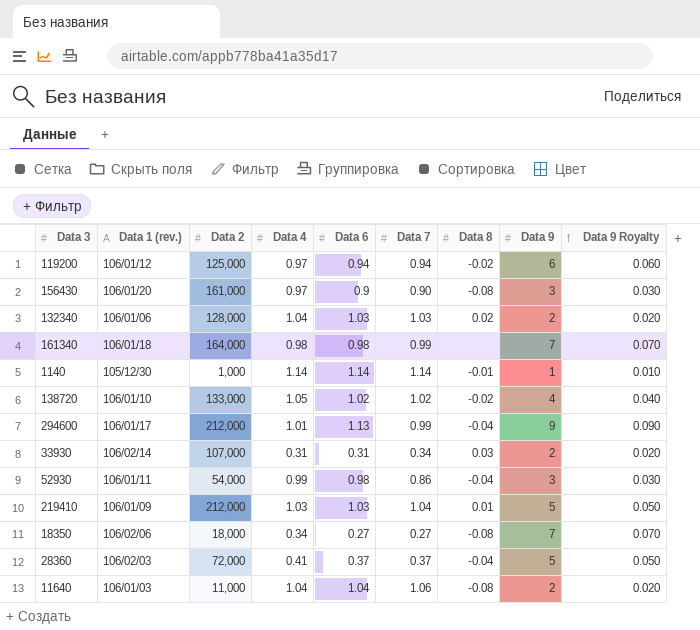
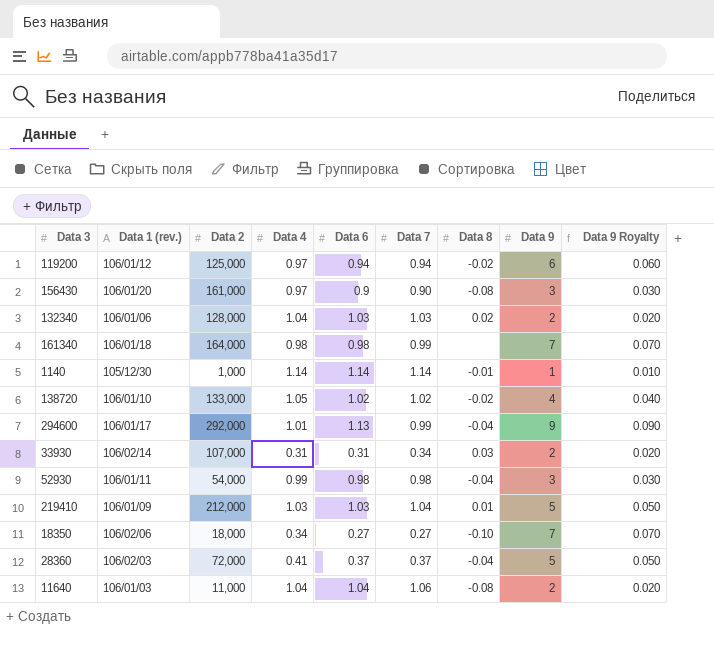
294600 | Data 2: 212,000 -> 292,000
52930 | Data 7: 0.86 -> 0.98
18350 | Data 8: -0.08 -> -0.10

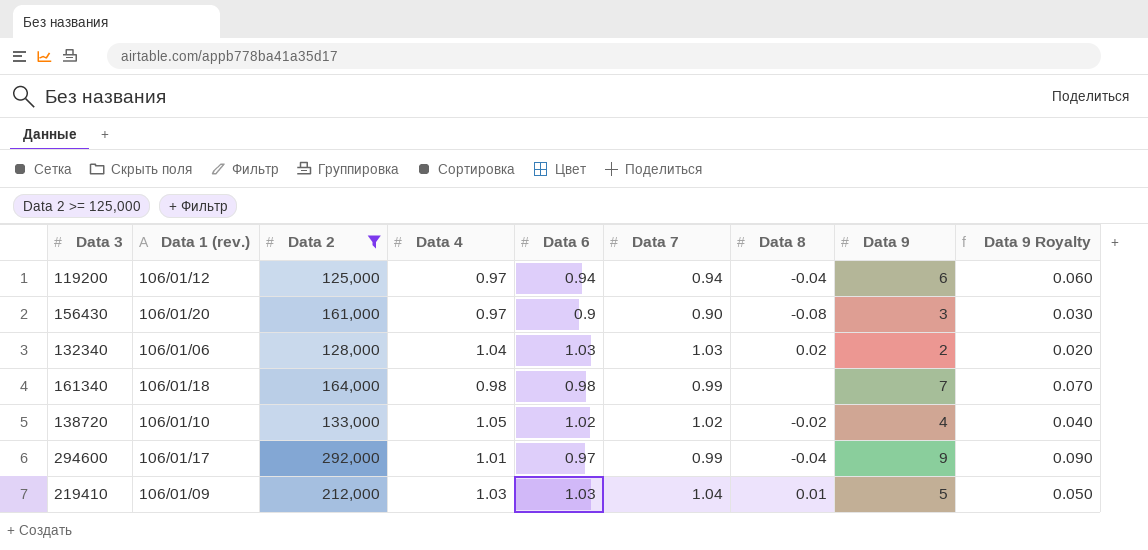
filter: none -> Data 2 >= 125,000
119200 | Data 8: -0.02 -> -0.04
294600 | Data 6: 1.13 -> 0.97

